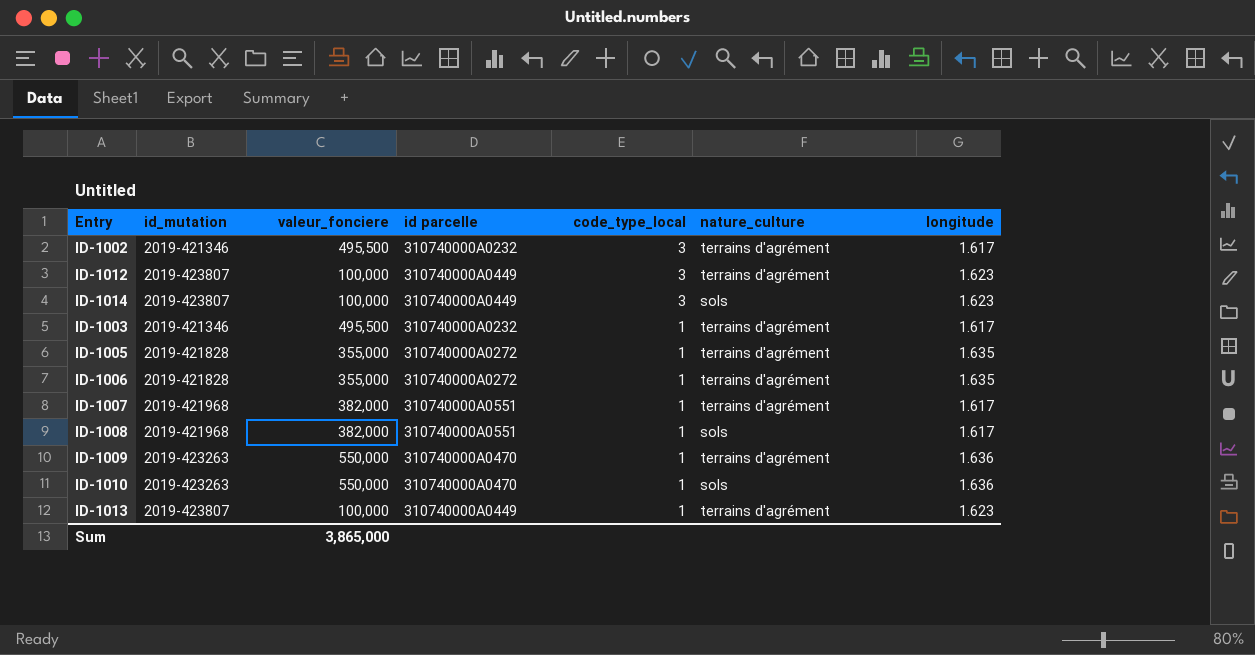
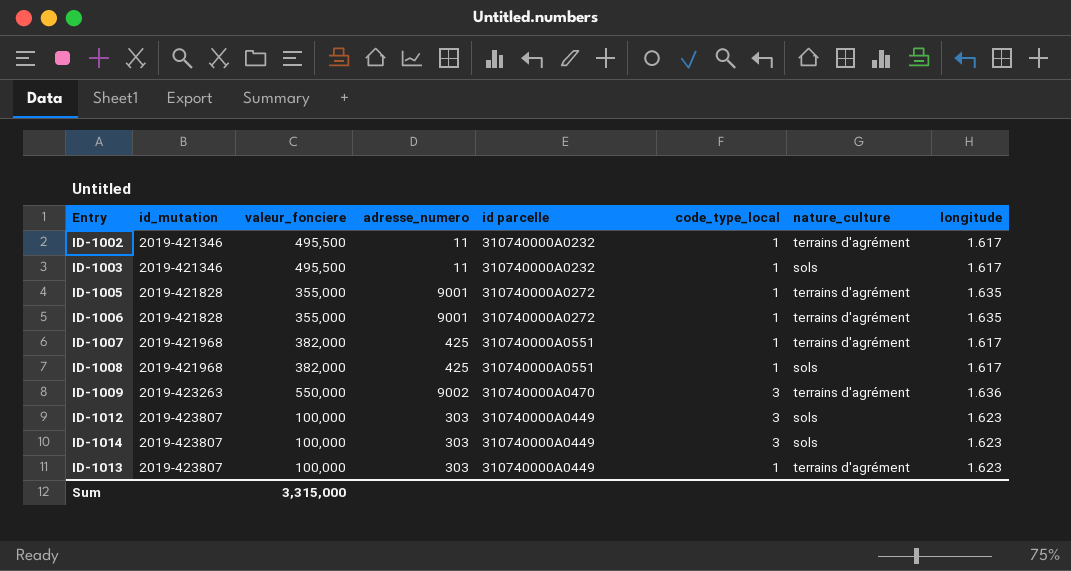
row order: code_type_local descending -> id_mutation ascending
column adresse_numero | position: none -> 4
row ID-1010: 2019-423263 | 550,000 | 310740000A0470 | 1 | sols | 1.636 -> none
ID-1002 | code_type_local: 3 -> 1
ID-1003 | nature_culture: terrains d'agrément -> sols
ID-1009 | code_type_local: 1 -> 3
ID-1012 | nature_culture: terrains d'agrément -> sols
Sum | valeur_fonciere: 3,865,000 -> 3,315,000

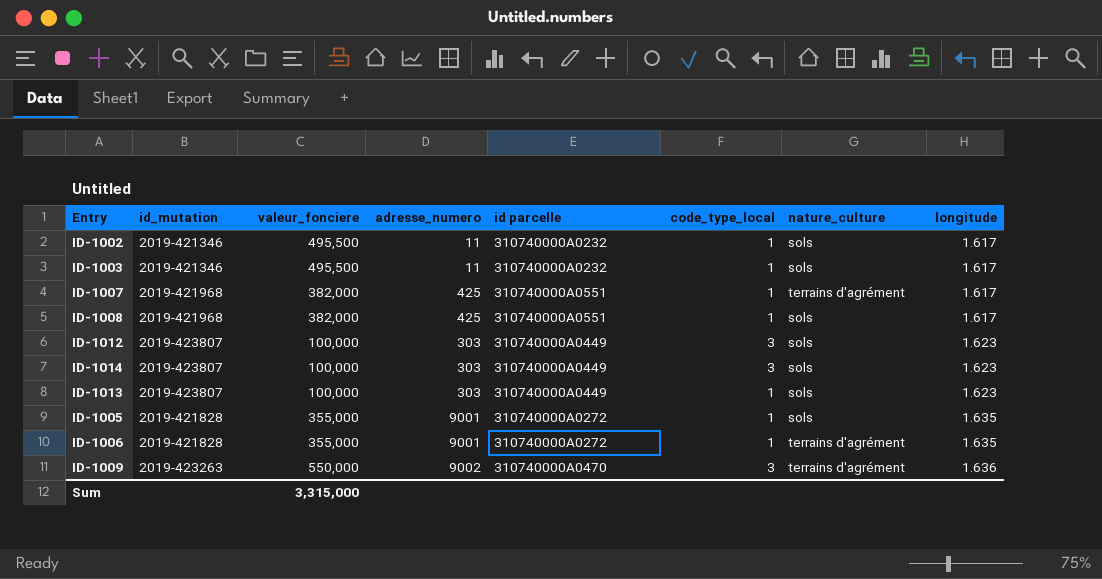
row order: id_mutation ascending -> longitude ascending
ID-1002 | nature_culture: terrains d'agrément -> sols
ID-1013 | nature_culture: terrains d'agrément -> sols
ID-1005 | nature_culture: terrains d'agrément -> sols

